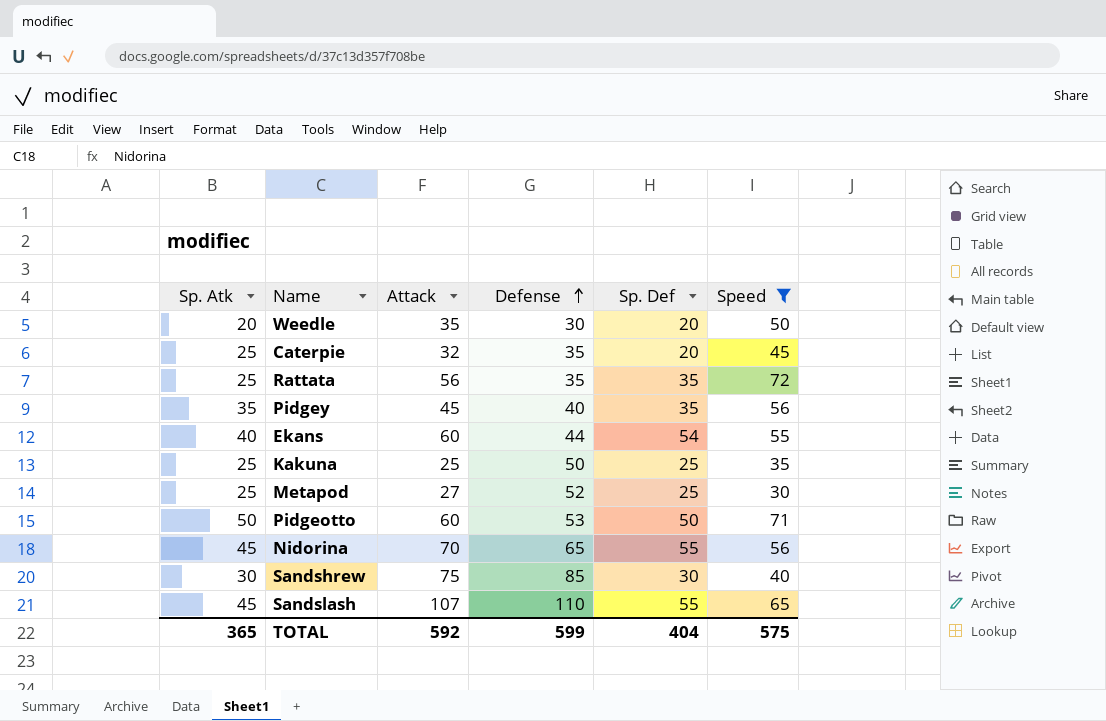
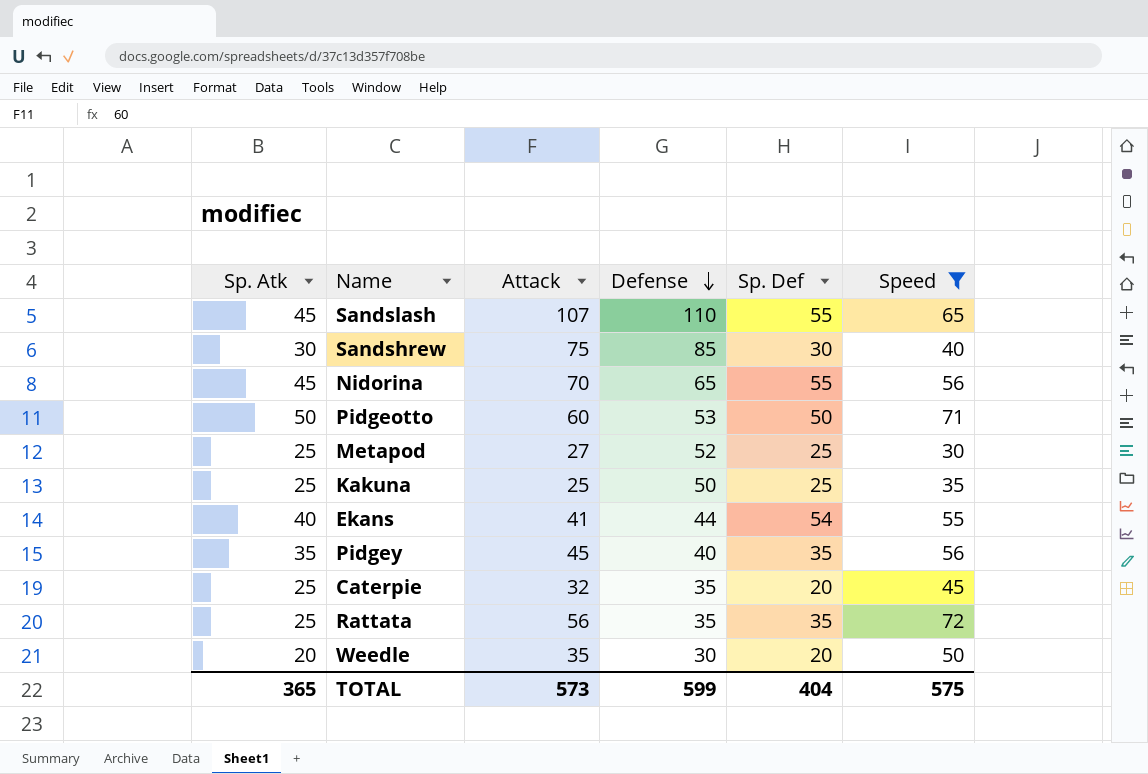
row order: Defense ascending -> Defense descending
Ekans | Attack: 60 -> 41
TOTAL | Attack: 592 -> 573

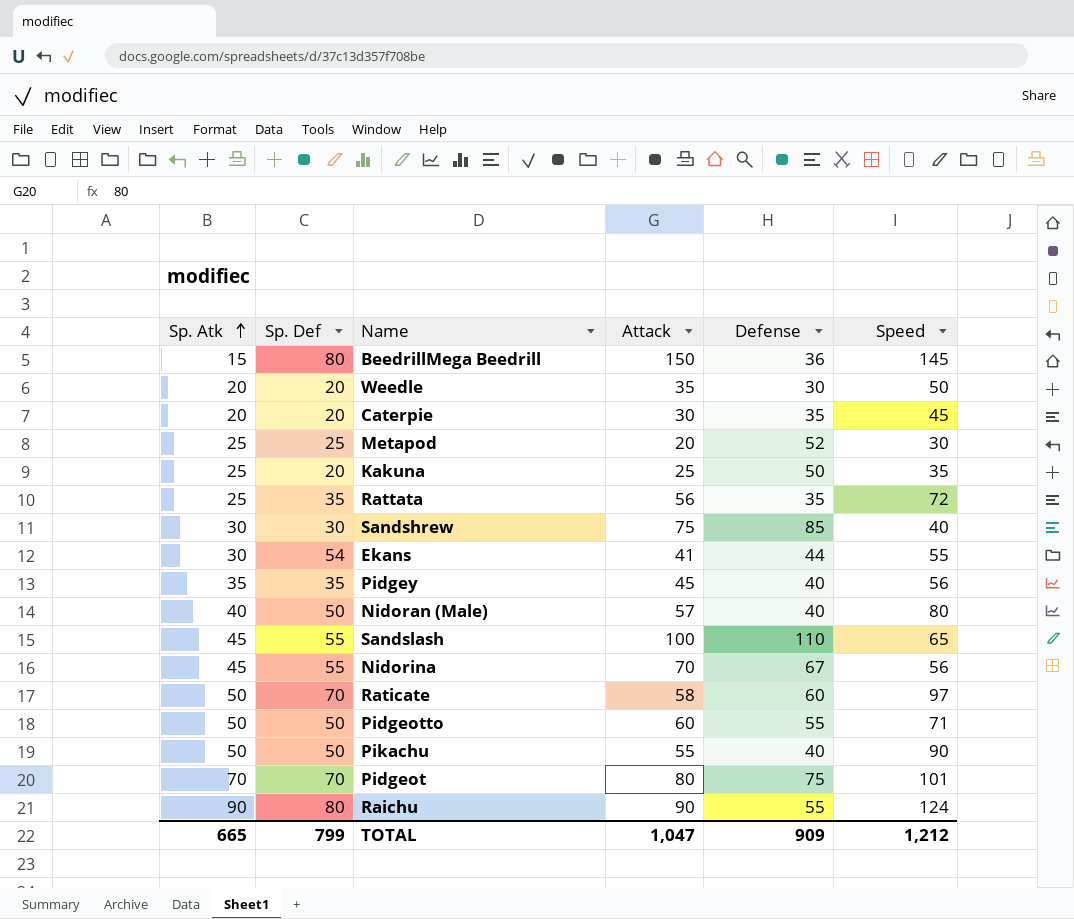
filter: Speed <= 72 -> none
row order: Defense descending -> Sp. Atk ascending
column Sp. Def | position: 5 -> 2
Caterpie | Sp. Atk: 25 -> 20
Caterpie | Attack: 32 -> 30
Metapod | Attack: 27 -> 20
Kakuna | Sp. Def: 25 -> 20
Ekans | Sp. Atk: 40 -> 30
Sandslash | Attack: 107 -> 100
Nidorina | Defense: 65 -> 67
Pidgeotto | Defense: 53 -> 55
TOTAL | Sp. Atk: 365 -> 665
TOTAL | Sp. Def: 404 -> 799
TOTAL | Attack: 573 -> 1,047
TOTAL | Defense: 599 -> 909
TOTAL | Speed: 575 -> 1,212

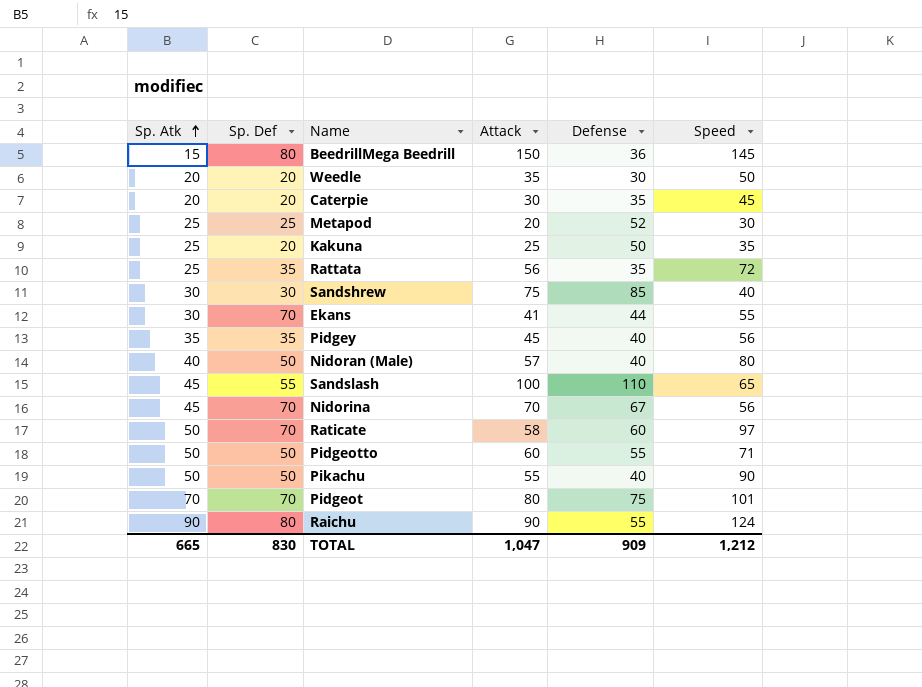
Ekans | Sp. Def: 54 -> 70
Nidorina | Sp. Def: 55 -> 70
TOTAL | Sp. Def: 799 -> 830

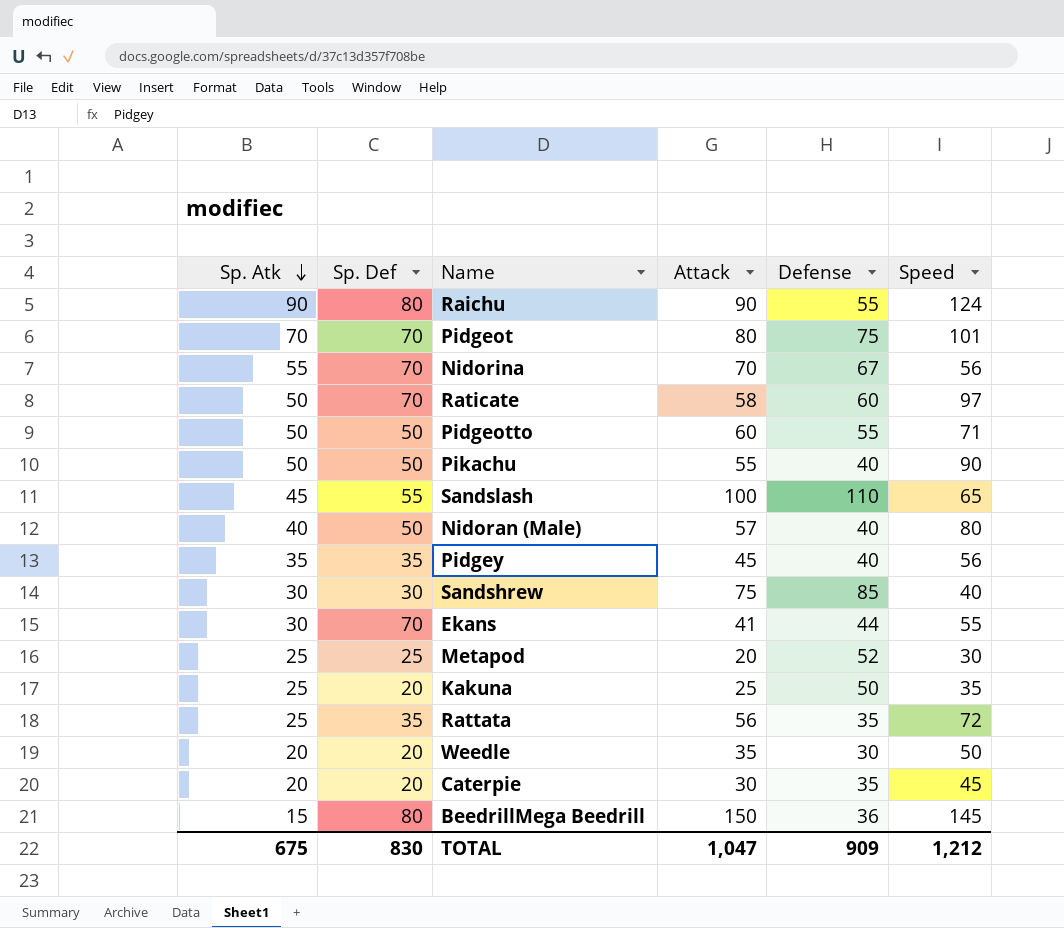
row order: Sp. Atk ascending -> Sp. Atk descending
Nidorina | Sp. Atk: 45 -> 55
TOTAL | Sp. Atk: 665 -> 675

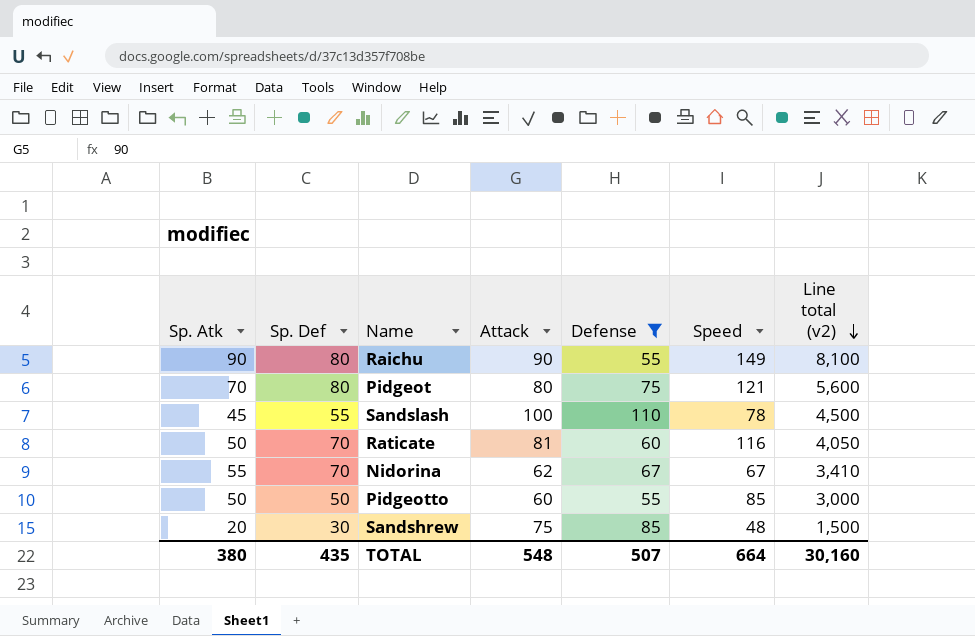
filter: none -> Defense >= 55
row order: Sp. Atk descending -> Line total (v2) descending
column Line total (v2) | formula: none -> [Sp. Atk] * [Attack]
Raichu | Speed: 124 -> 149
Pidgeot | Sp. Def: 70 -> 80
Pidgeot | Speed: 101 -> 121
Sandslash | Speed: 65 -> 78
Raticate | Attack: 58 -> 81
Raticate | Speed: 97 -> 116
Nidorina | Attack: 70 -> 62
Nidorina | Speed: 56 -> 67
Pidgeotto | Speed: 71 -> 85
Sandshrew | Sp. Atk: 30 -> 20
Sandshrew | Speed: 40 -> 48
TOTAL | Sp. Atk: 675 -> 380
TOTAL | Sp. Def: 830 -> 435
TOTAL | Attack: 1,047 -> 548
TOTAL | Defense: 909 -> 507
TOTAL | Speed: 1,212 -> 664

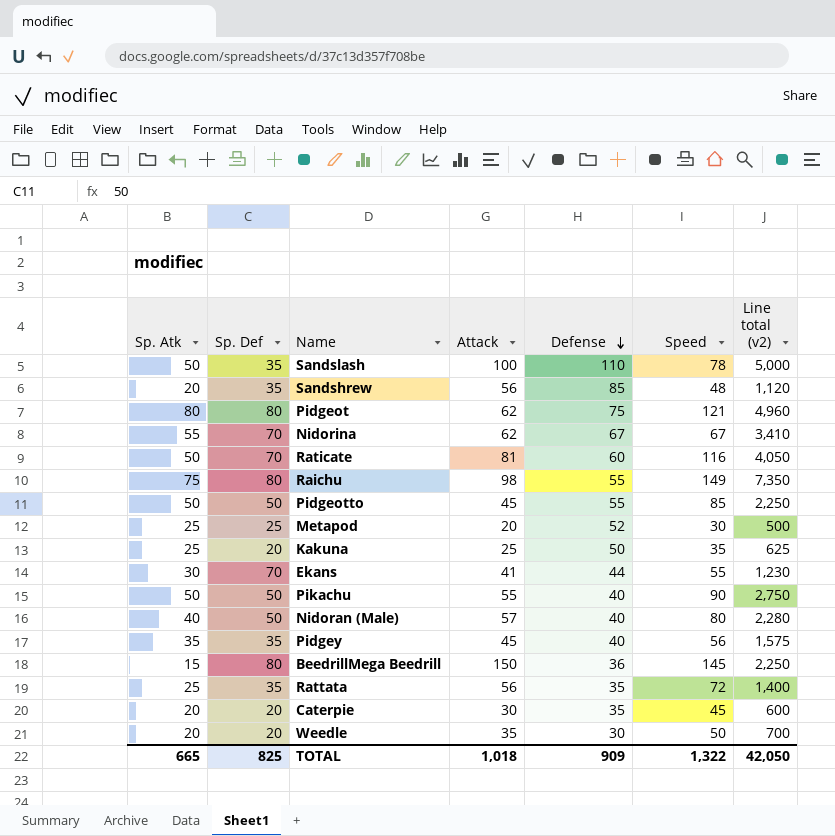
filter: Defense >= 55 -> none
row order: Line total (v2) descending -> Defense descending
Sandslash | Sp. Atk: 45 -> 50
Sandslash | Sp. Def: 55 -> 35
Sandslash | Line total (v2): 4,500 -> 5,000
Sandshrew | Sp. Def: 30 -> 35
Sandshrew | Attack: 75 -> 56
Sandshrew | Line total (v2): 1,500 -> 1,120
Pidgeot | Sp. Atk: 70 -> 80
Pidgeot | Attack: 80 -> 62
Pidgeot | Line total (v2): 5,600 -> 4,960
Raichu | Sp. Atk: 90 -> 75
Raichu | Attack: 90 -> 98
Raichu | Line total (v2): 8,100 -> 7,350
Pidgeotto | Attack: 60 -> 45
Pidgeotto | Line total (v2): 3,000 -> 2,250
TOTAL | Sp. Atk: 380 -> 665
TOTAL | Sp. Def: 435 -> 825
TOTAL | Attack: 548 -> 1,018
TOTAL | Defense: 507 -> 909
TOTAL | Speed: 664 -> 1,322
TOTAL | Line total (v2): 30,160 -> 42,050

